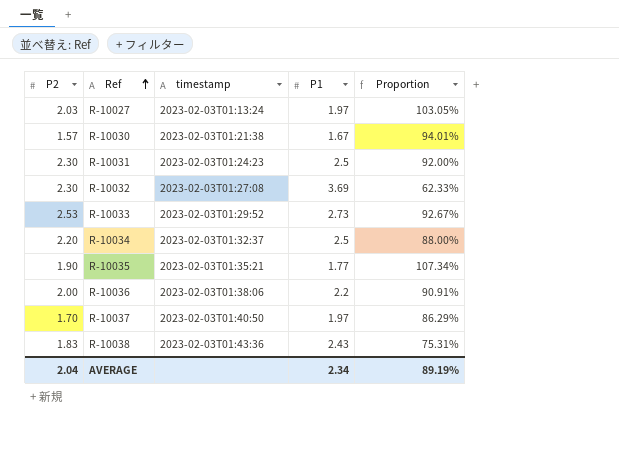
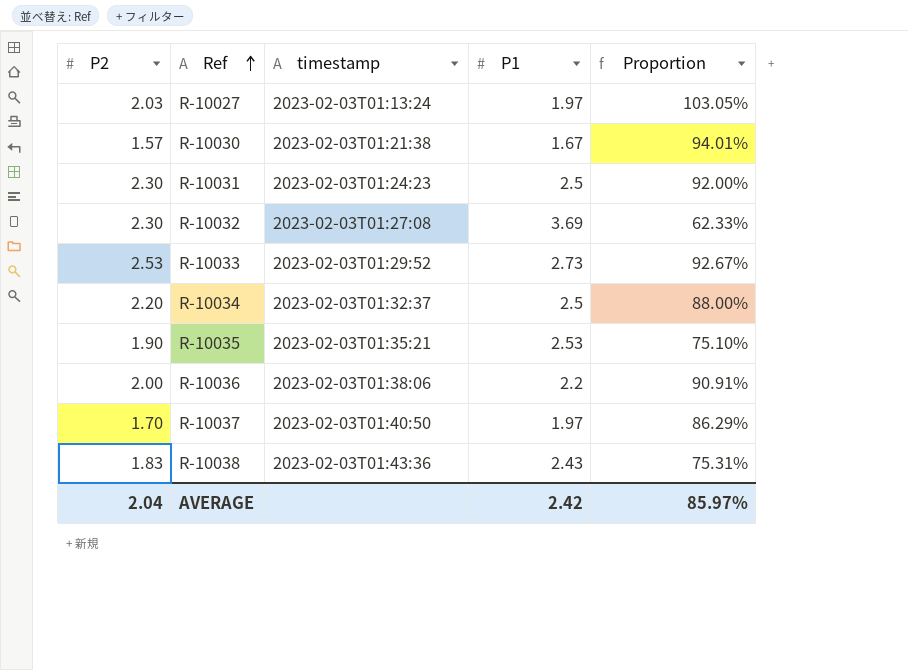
R-10035 | P1: 1.77 -> 2.53
R-10035 | Proportion: 107.34% -> 75.10%
AVERAGE | P1: 2.34 -> 2.42
AVERAGE | Proportion: 89.19% -> 85.97%

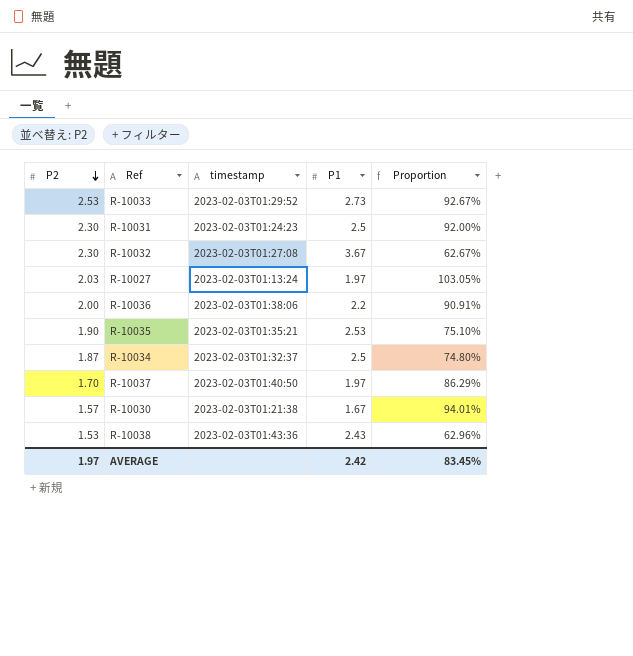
row order: Ref ascending -> P2 descending
R-10032 | P1: 3.69 -> 3.67
R-10032 | Proportion: 62.33% -> 62.67%
R-10034 | P2: 2.20 -> 1.87
R-10034 | Proportion: 88.00% -> 74.80%
R-10038 | P2: 1.83 -> 1.53
R-10038 | Proportion: 75.31% -> 62.96%
AVERAGE | P2: 2.04 -> 1.97
AVERAGE | Proportion: 85.97% -> 83.45%

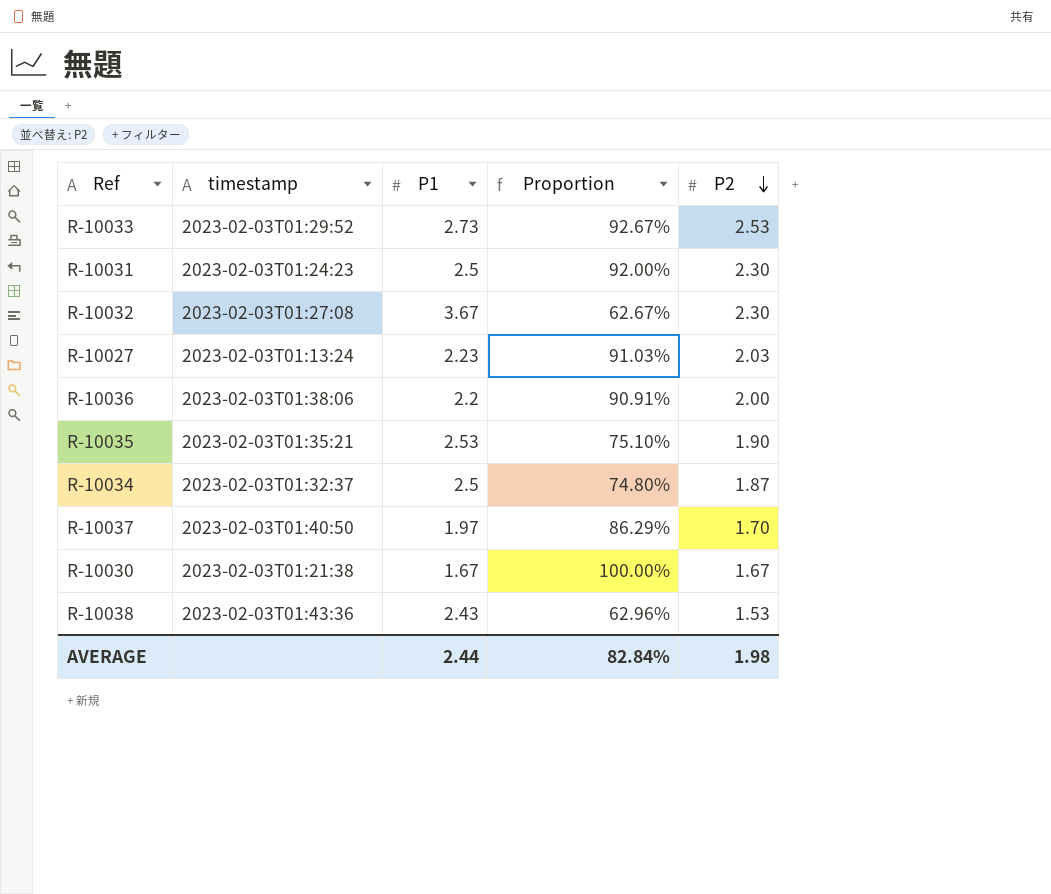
column P2 | position: 1 -> 5
R-10027 | P1: 1.97 -> 2.23
R-10027 | Proportion: 103.05% -> 91.03%
R-10030 | Proportion: 94.01% -> 100.00%
R-10030 | P2: 1.57 -> 1.67
AVERAGE | P1: 2.42 -> 2.44
AVERAGE | Proportion: 83.45% -> 82.84%
AVERAGE | P2: 1.97 -> 1.98

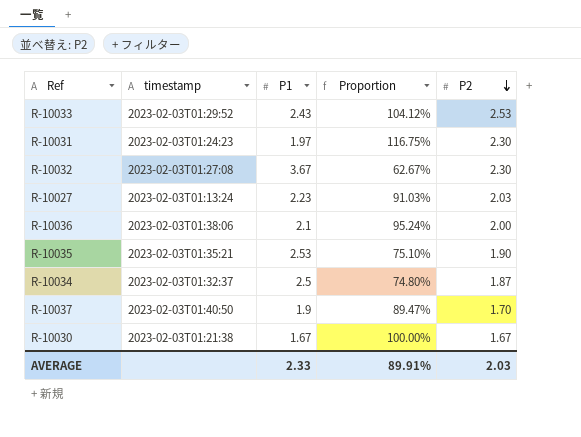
row R-10038: 2023-02-03T01:43:36 | 2.43 | 62.96% | 1.53 -> none
R-10033 | P1: 2.73 -> 2.43
R-10033 | Proportion: 92.67% -> 104.12%
R-10031 | P1: 2.5 -> 1.97
R-10031 | Proportion: 92.00% -> 116.75%
R-10036 | P1: 2.2 -> 2.1
R-10036 | Proportion: 90.91% -> 95.24%
R-10037 | P1: 1.97 -> 1.9
R-10037 | Proportion: 86.29% -> 89.47%
AVERAGE | P1: 2.44 -> 2.33
AVERAGE | Proportion: 82.84% -> 89.91%
AVERAGE | P2: 1.98 -> 2.03

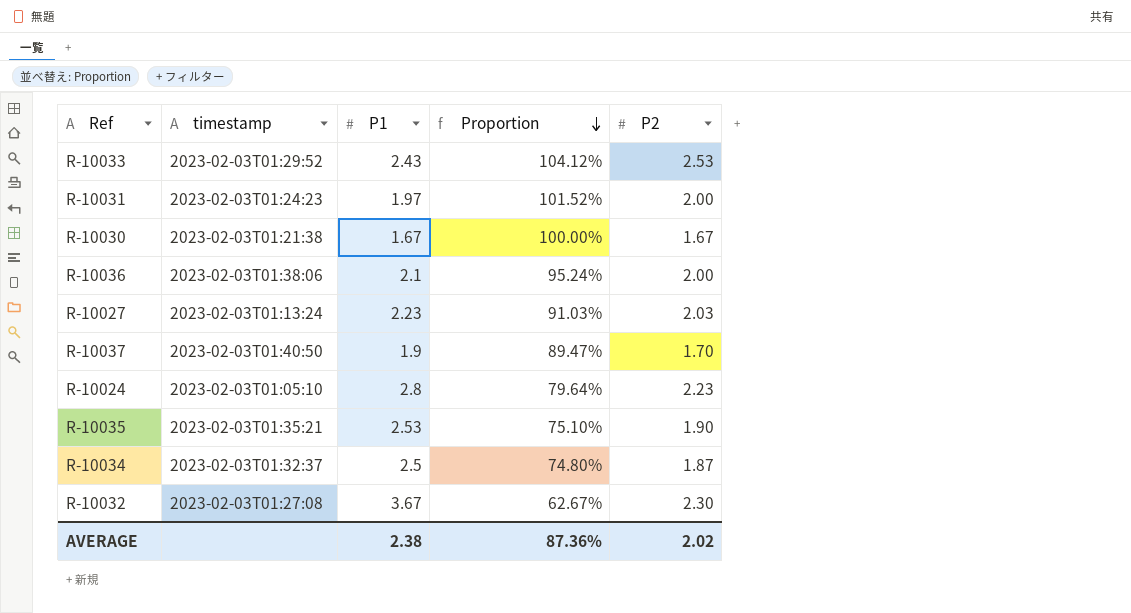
row order: P2 descending -> Proportion descending
R-10031 | Proportion: 116.75% -> 101.52%
R-10031 | P2: 2.30 -> 2.00
row R-10024: none -> 2023-02-03T01:05:10 | 2.8 | 79.64% | 2.23
AVERAGE | P1: 2.33 -> 2.38
AVERAGE | Proportion: 89.91% -> 87.36%
AVERAGE | P2: 2.03 -> 2.02

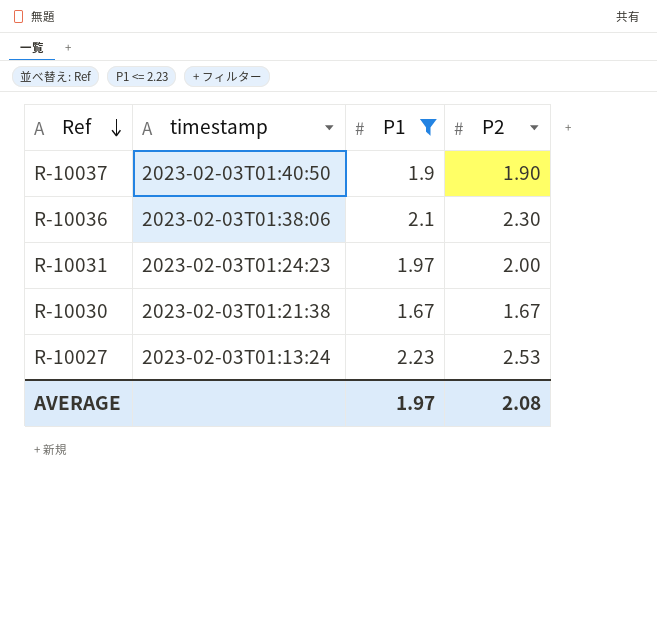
filter: none -> P1 <= 2.23
row order: Proportion descending -> Ref descending
column Proportion | formula: [P2] / [P1] -> none
R-10037 | P2: 1.70 -> 1.90
R-10036 | P2: 2.00 -> 2.30
R-10027 | P2: 2.03 -> 2.53
AVERAGE | P1: 2.38 -> 1.97
AVERAGE | P2: 2.02 -> 2.08

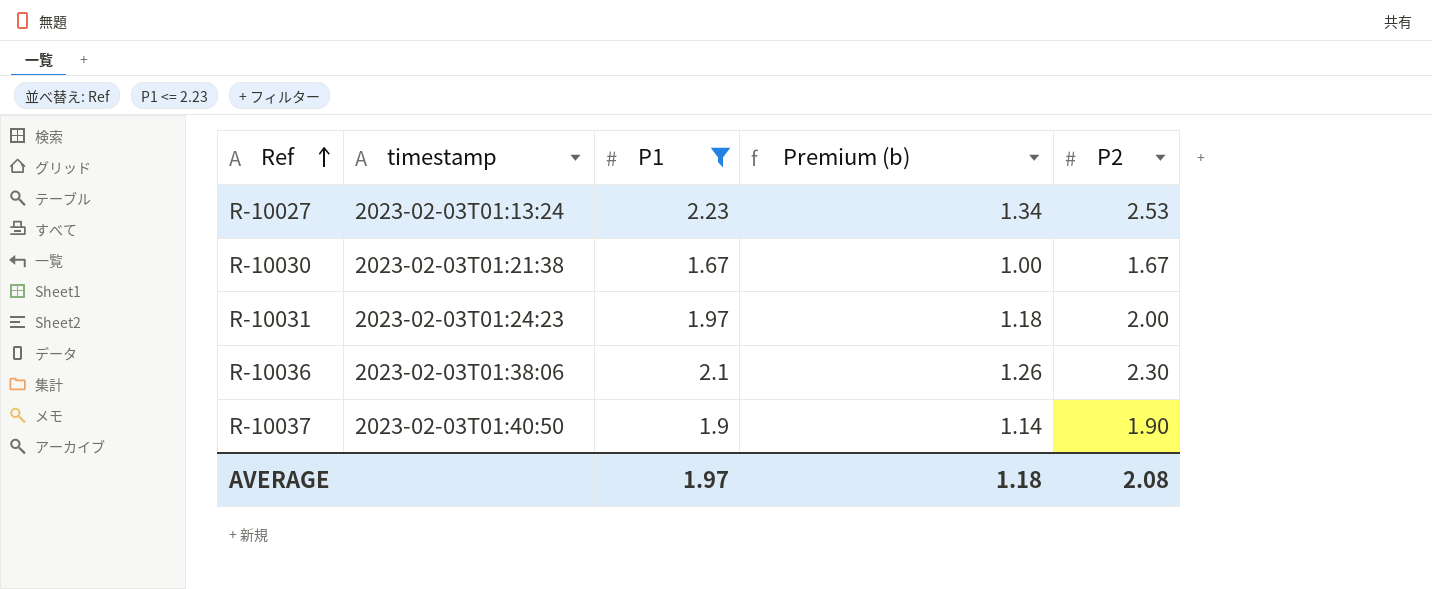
row order: Ref descending -> Ref ascending
column Premium (b) | formula: none -> [P1] * 0.6

